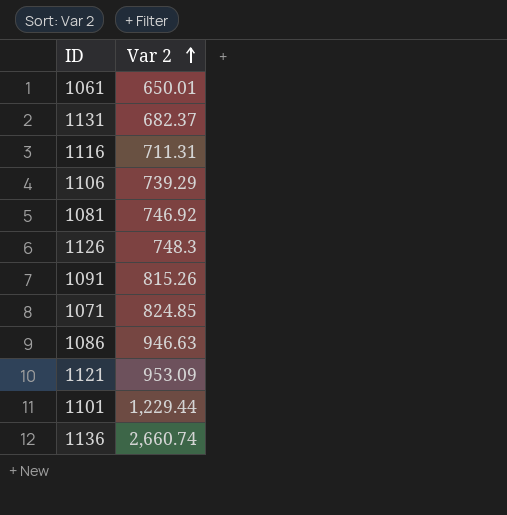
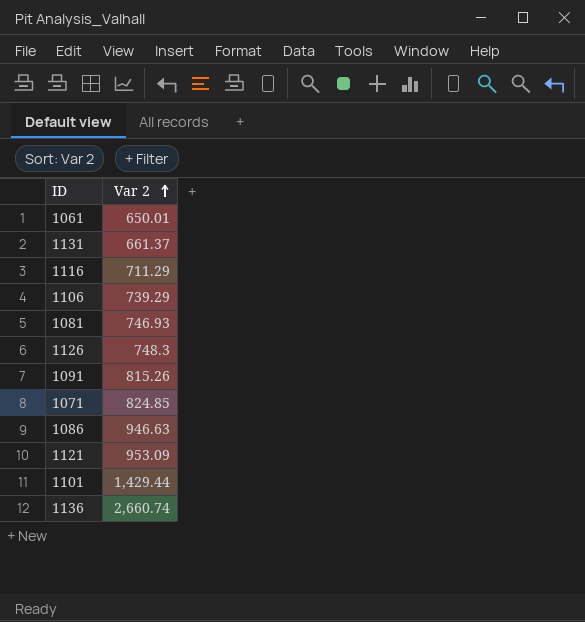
1131 | Var 2: 682.37 -> 661.37
1116 | Var 2: 711.31 -> 711.29
1081 | Var 2: 746.92 -> 746.93
1101 | Var 2: 1,229.44 -> 1,429.44

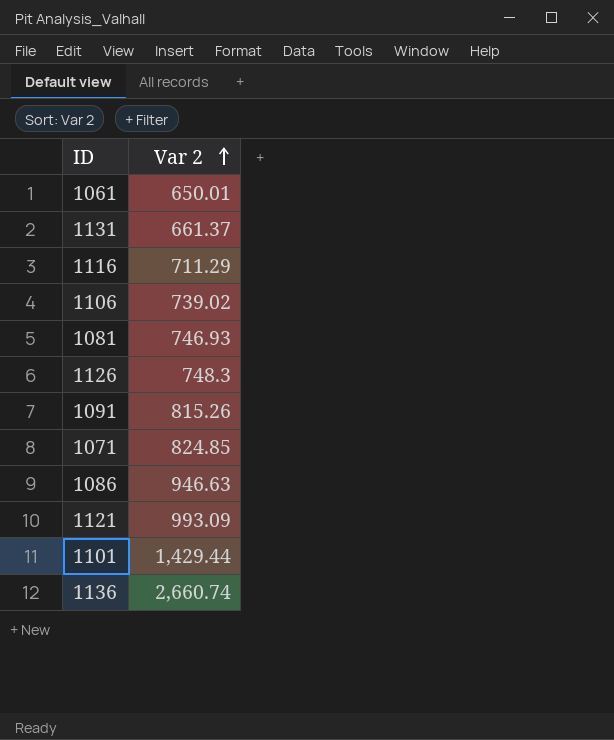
1106 | Var 2: 739.29 -> 739.02
1121 | Var 2: 953.09 -> 993.09

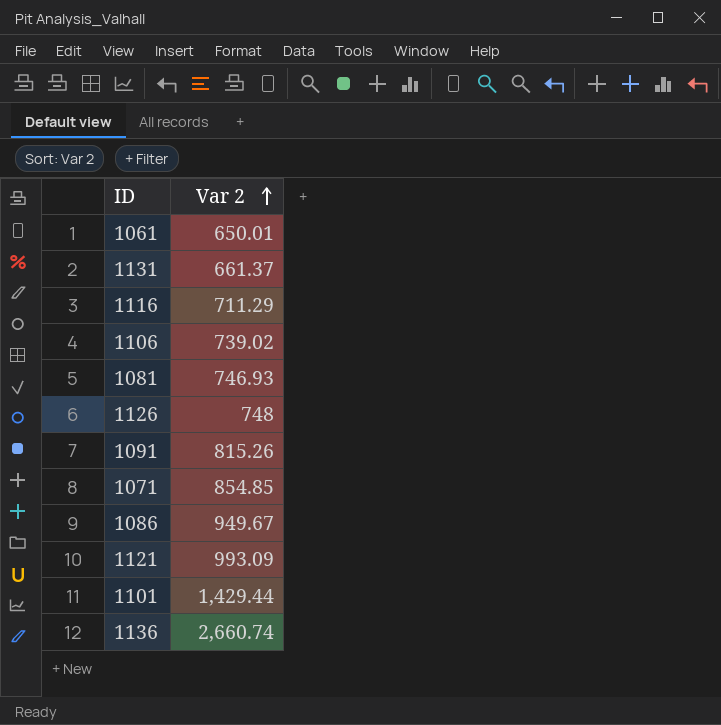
1126 | Var 2: 748.3 -> 748
1071 | Var 2: 824.85 -> 854.85
1086 | Var 2: 946.63 -> 949.67

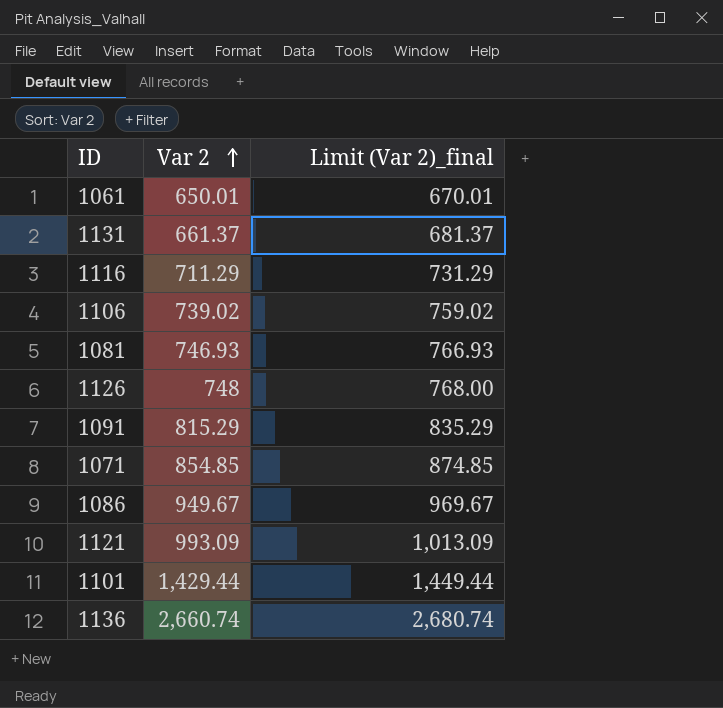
column Limit (Var 2)_final | formula: none -> [Var 2] + 20
1091 | Var 2: 815.26 -> 815.29

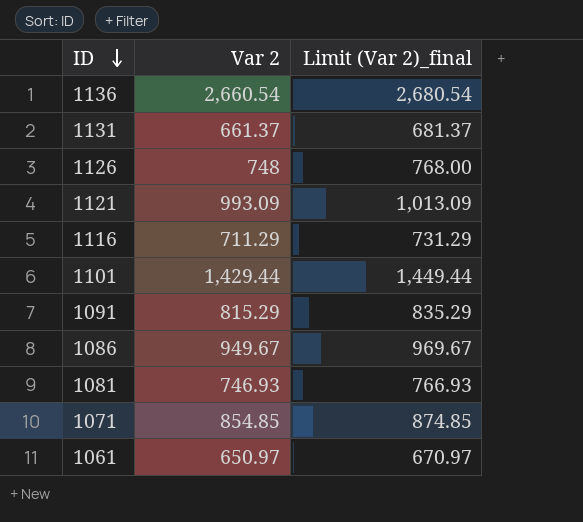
row order: Var 2 ascending -> ID descending
row 1106: 739.02 | 759.02 -> none
1136 | Var 2: 2,660.74 -> 2,660.54
1136 | Limit (Var 2)_final: 2,680.74 -> 2,680.54
1061 | Var 2: 650.01 -> 650.97
1061 | Limit (Var 2)_final: 670.01 -> 670.97

